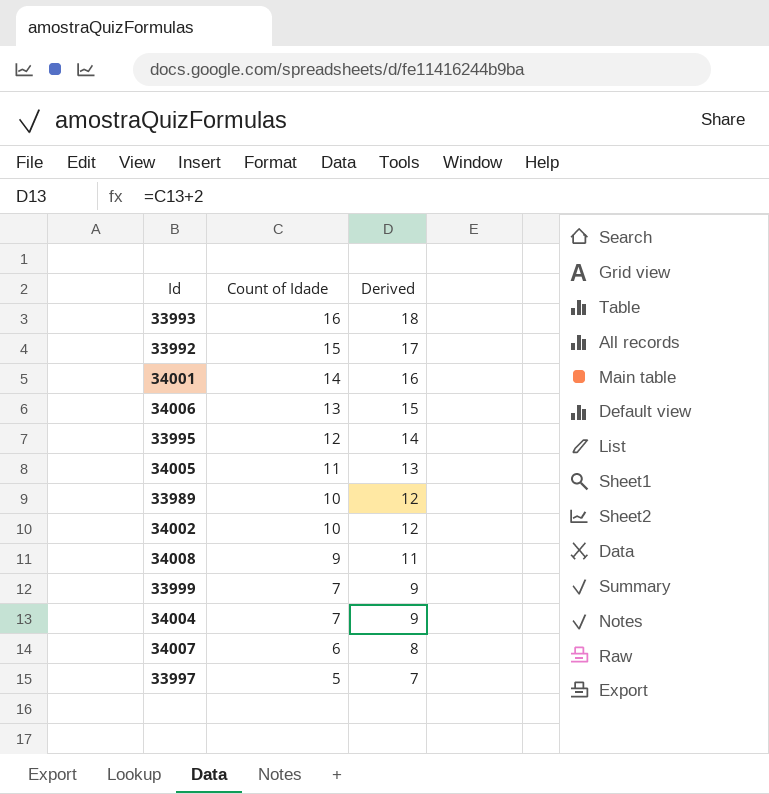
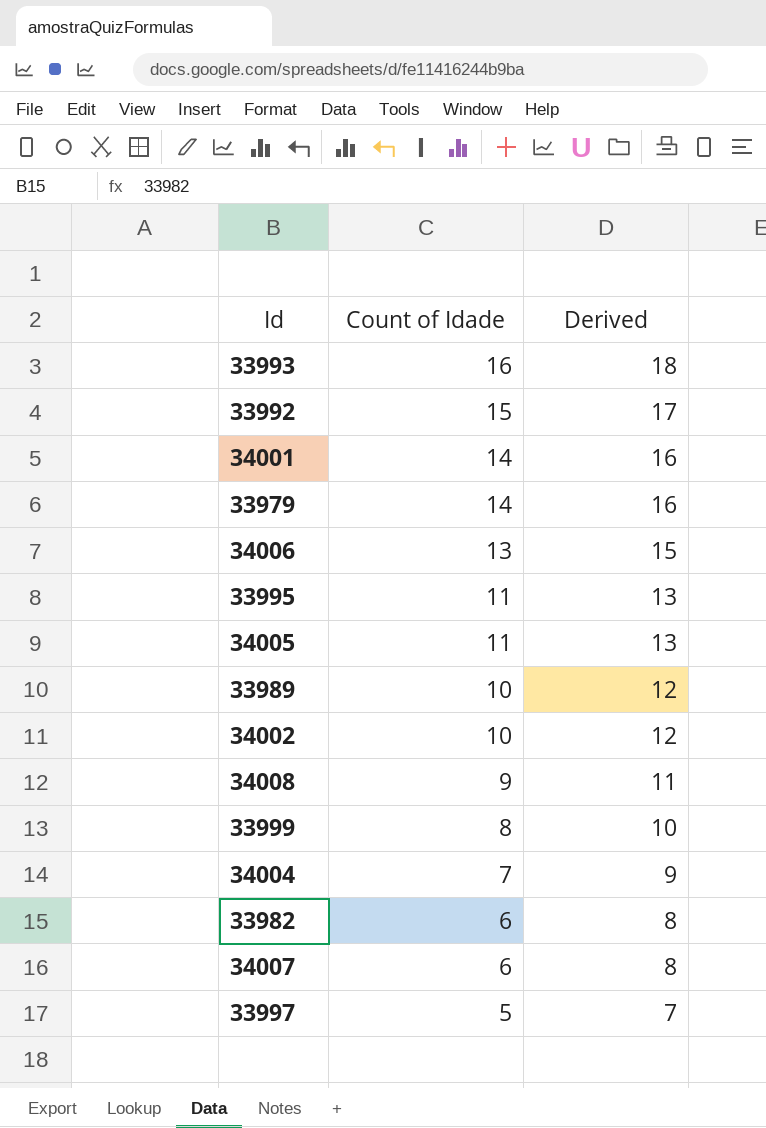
row 33979: none -> 14 | 16
33995 | Count of Idade: 12 -> 11
33995 | Derived: 14 -> 13
33999 | Count of Idade: 7 -> 8
33999 | Derived: 9 -> 10
row 33982: none -> 6 | 8

